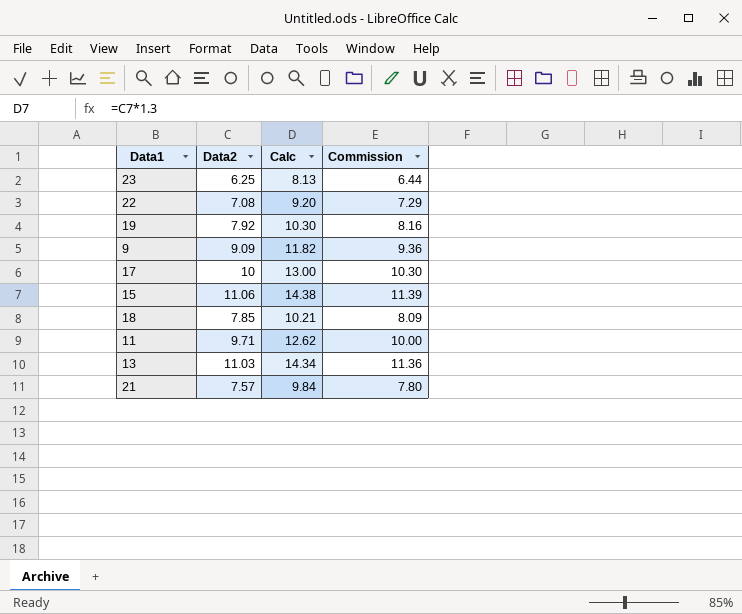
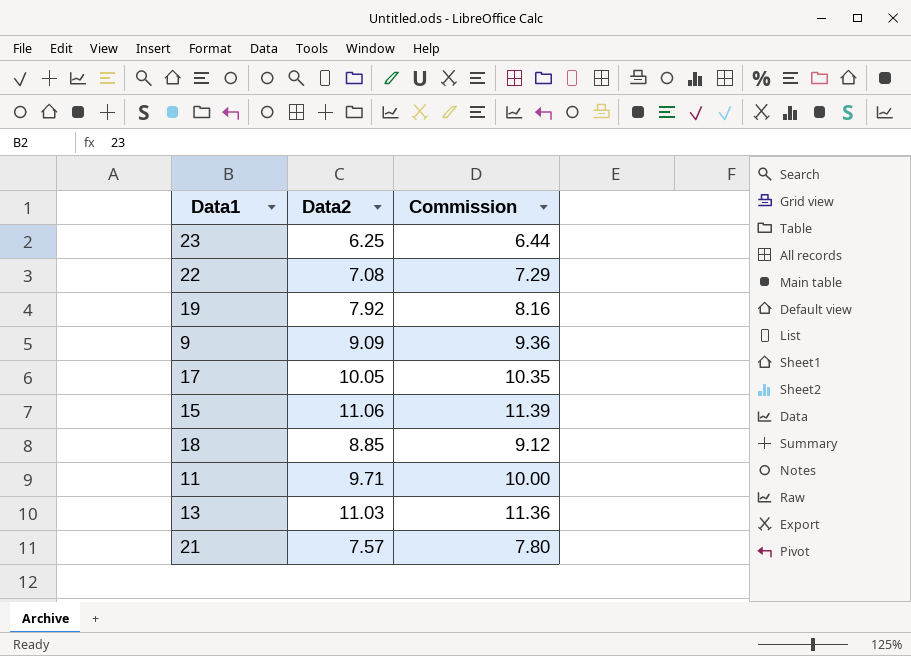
column Calc | formula: [Data2] * 1.3 -> none
17 | Data2: 10 -> 10.05
17 | Commission: 10.30 -> 10.35
18 | Data2: 7.85 -> 8.85
18 | Commission: 8.09 -> 9.12

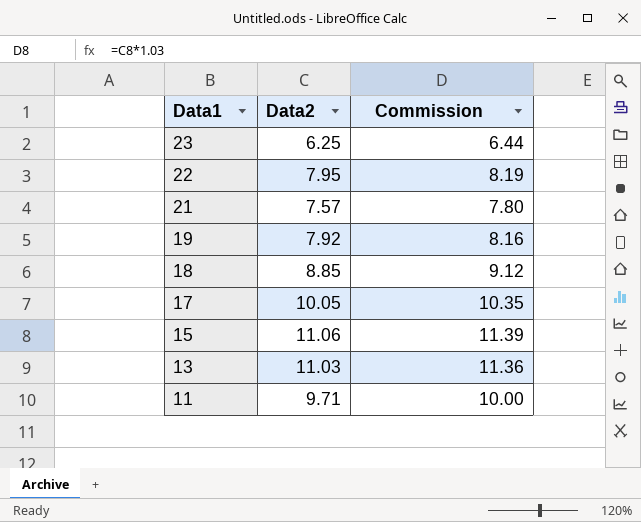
row order: none -> Data1 descending
row 9: 9.09 | 9.36 -> none
22 | Data2: 7.08 -> 7.95
22 | Commission: 7.29 -> 8.19

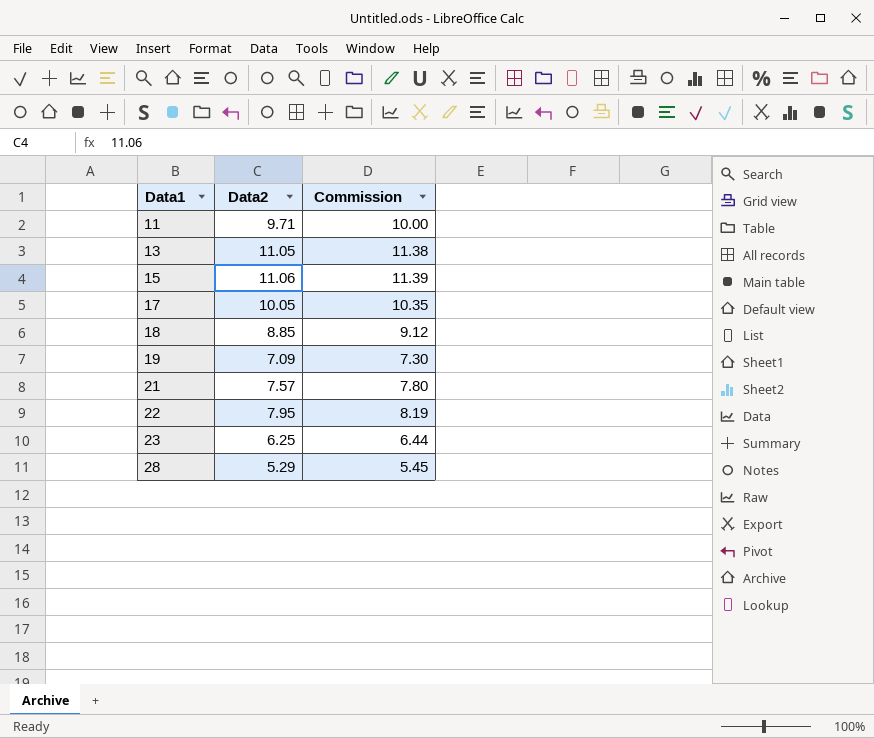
row order: Data1 descending -> Data1 ascending
13 | Data2: 11.03 -> 11.05
13 | Commission: 11.36 -> 11.38
19 | Data2: 7.92 -> 7.09
19 | Commission: 8.16 -> 7.30
row 28: none -> 5.29 | 5.45

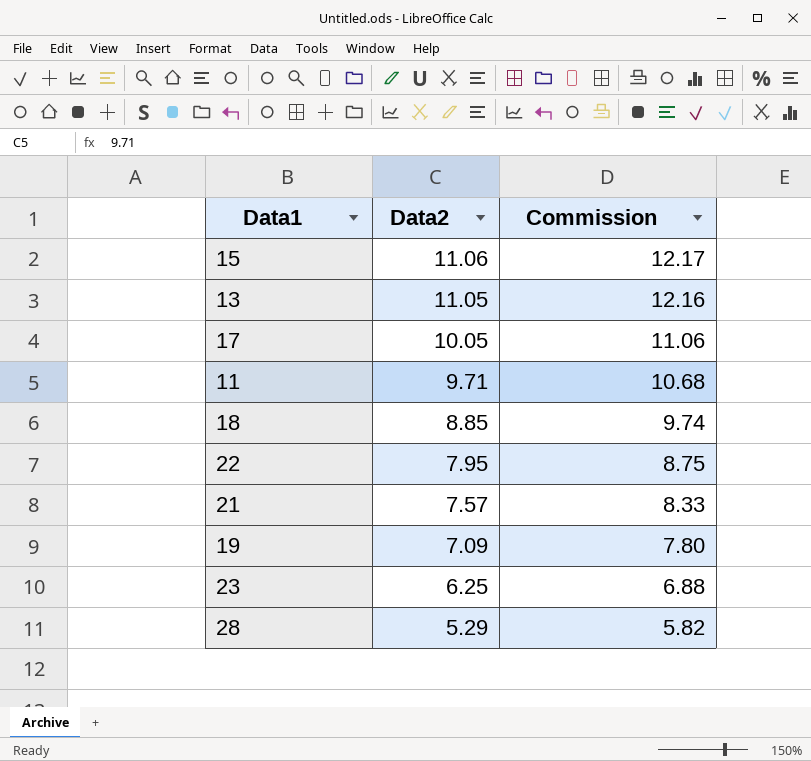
row order: Data1 ascending -> Data2 descending
column Commission | formula: [Data2] * 1.03 -> [Data2] * 1.1

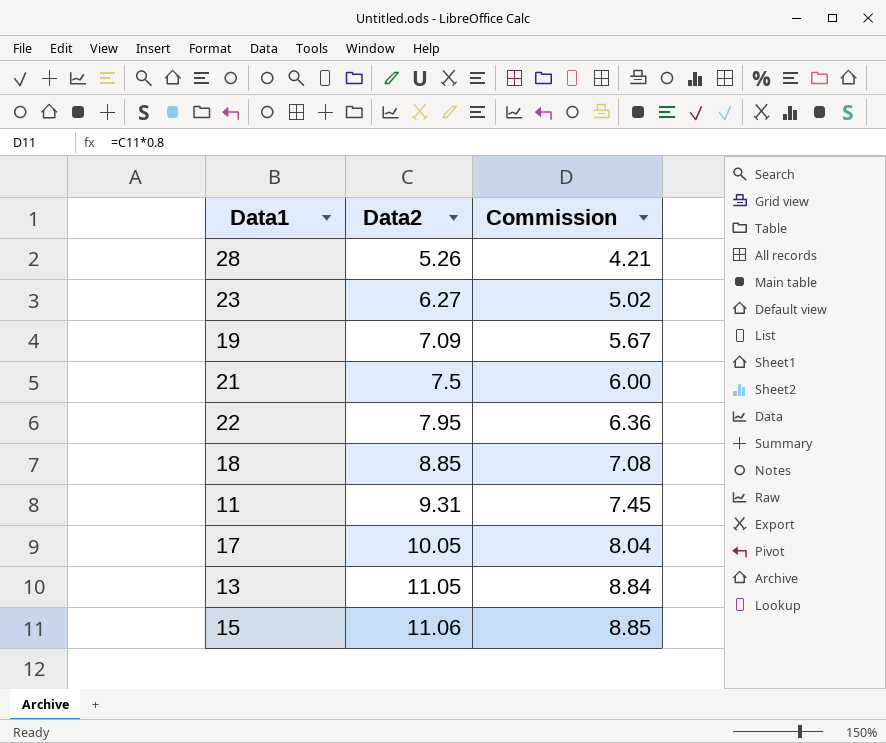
row order: Data2 descending -> Data2 ascending
column Commission | formula: [Data2] * 1.1 -> [Data2] * 0.8
28 | Data2: 5.29 -> 5.26
23 | Data2: 6.25 -> 6.27
21 | Data2: 7.57 -> 7.5
11 | Data2: 9.71 -> 9.31

